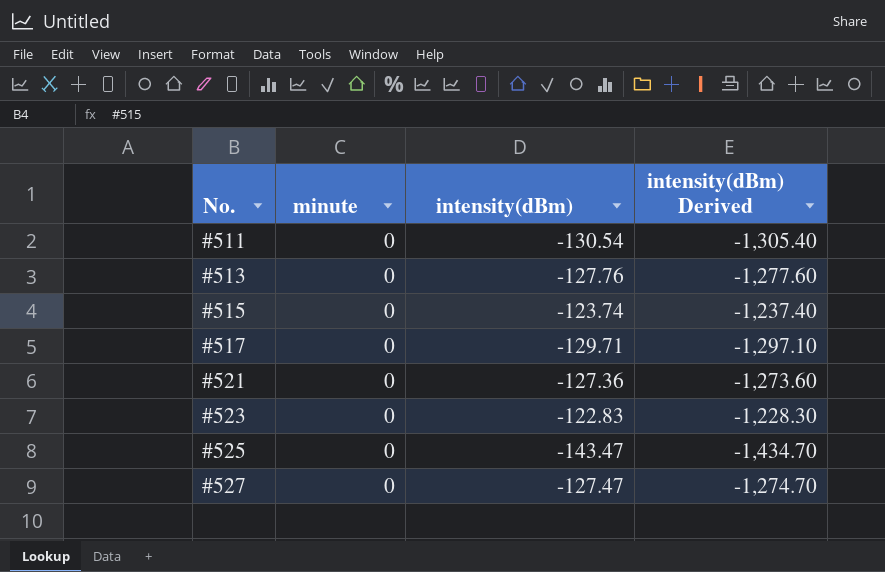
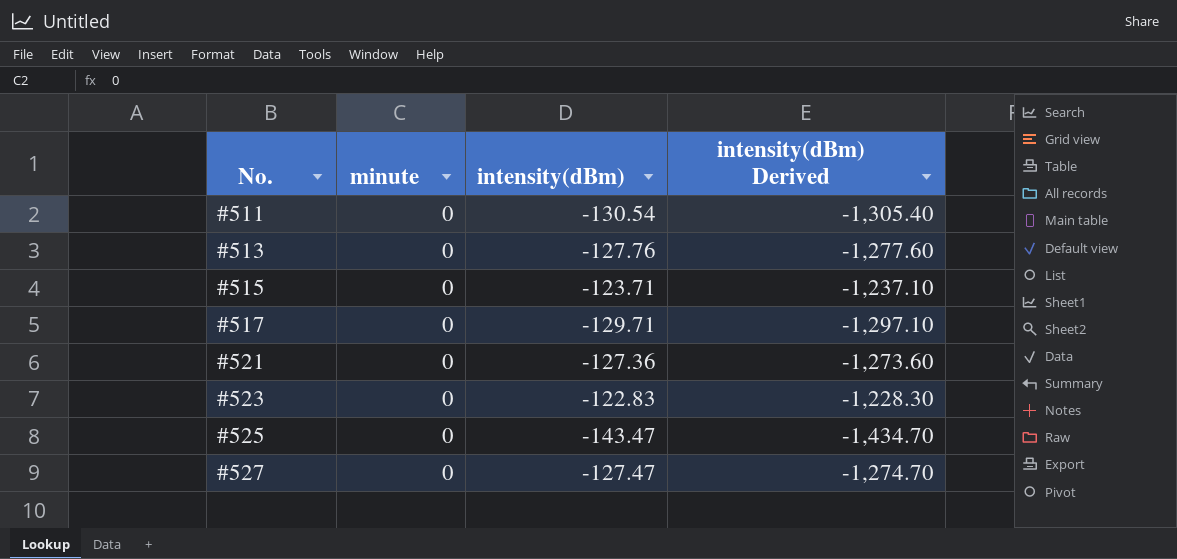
#515 | intensity(dBm): -123.74 -> -123.71
#515 | intensity(dBm) Derived: -1,237.40 -> -1,237.10

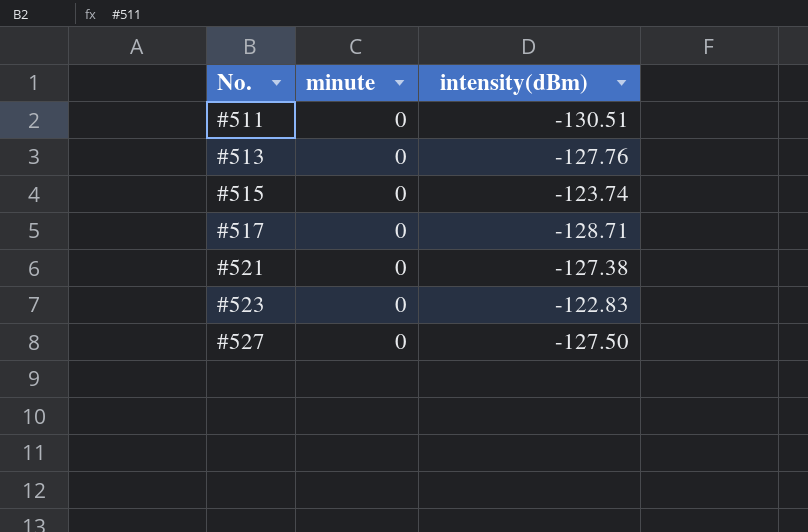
column intensity(dBm) Derived | formula: [intensity(dBm)] * 10 -> none
row #525: 0 | -143.47 | -1,434.70 -> none
#511 | intensity(dBm): -130.54 -> -130.51
#515 | intensity(dBm): -123.71 -> -123.74
#517 | intensity(dBm): -129.71 -> -128.71
#521 | intensity(dBm): -127.36 -> -127.38
#527 | intensity(dBm): -127.47 -> -127.50

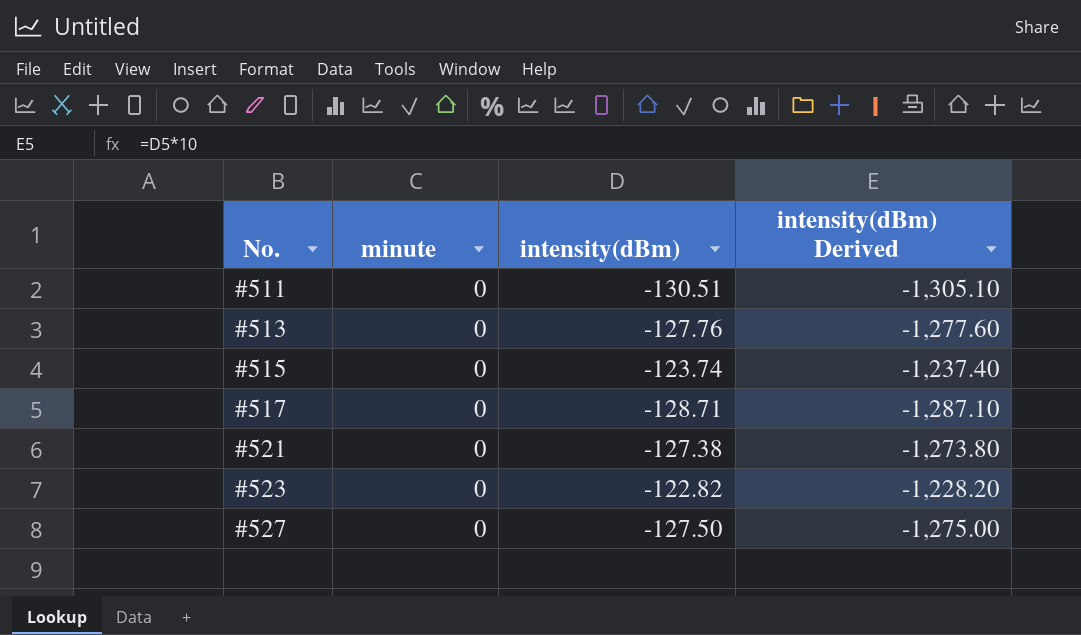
column intensity(dBm) Derived | formula: none -> [intensity(dBm)] * 10
#523 | intensity(dBm): -122.83 -> -122.82

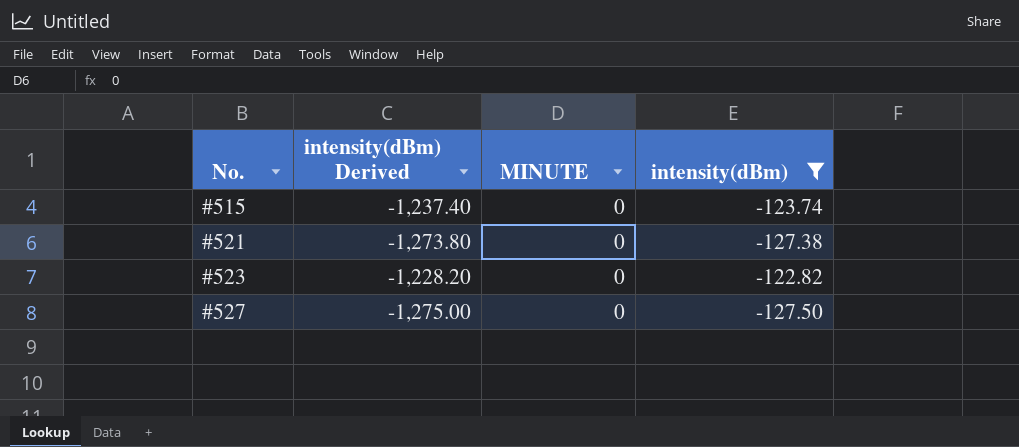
filter: none -> intensity(dBm) >= -127.50
column intensity(dBm) Derived | position: 4 -> 2
column name: minute -> MINUTE

